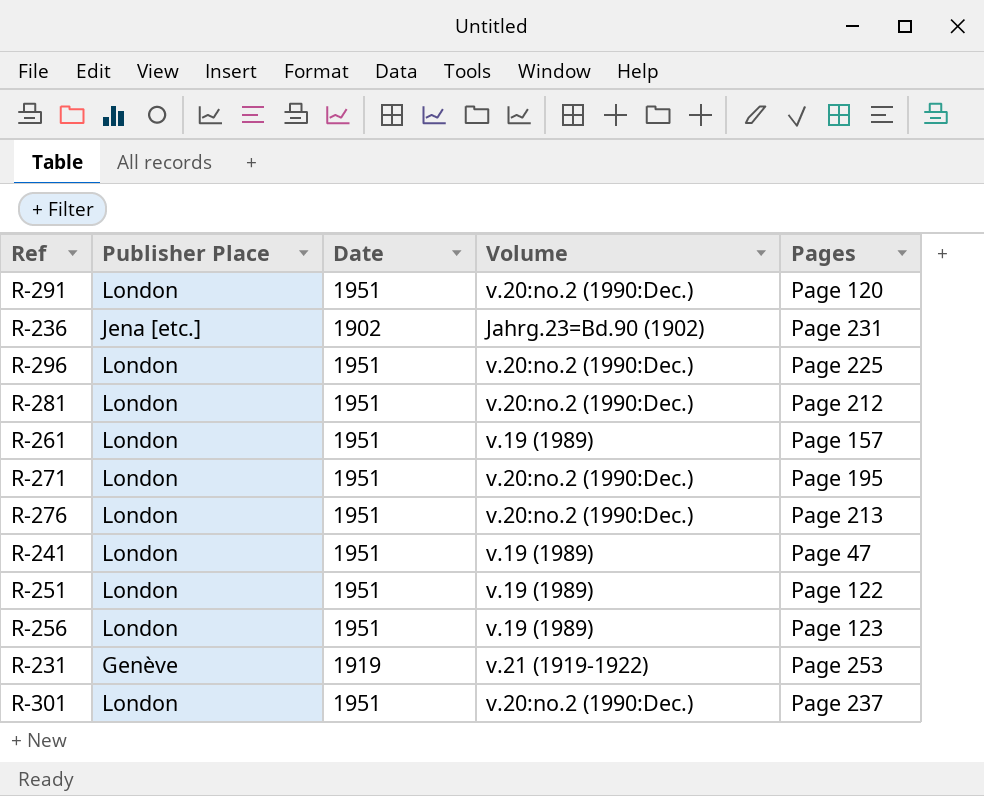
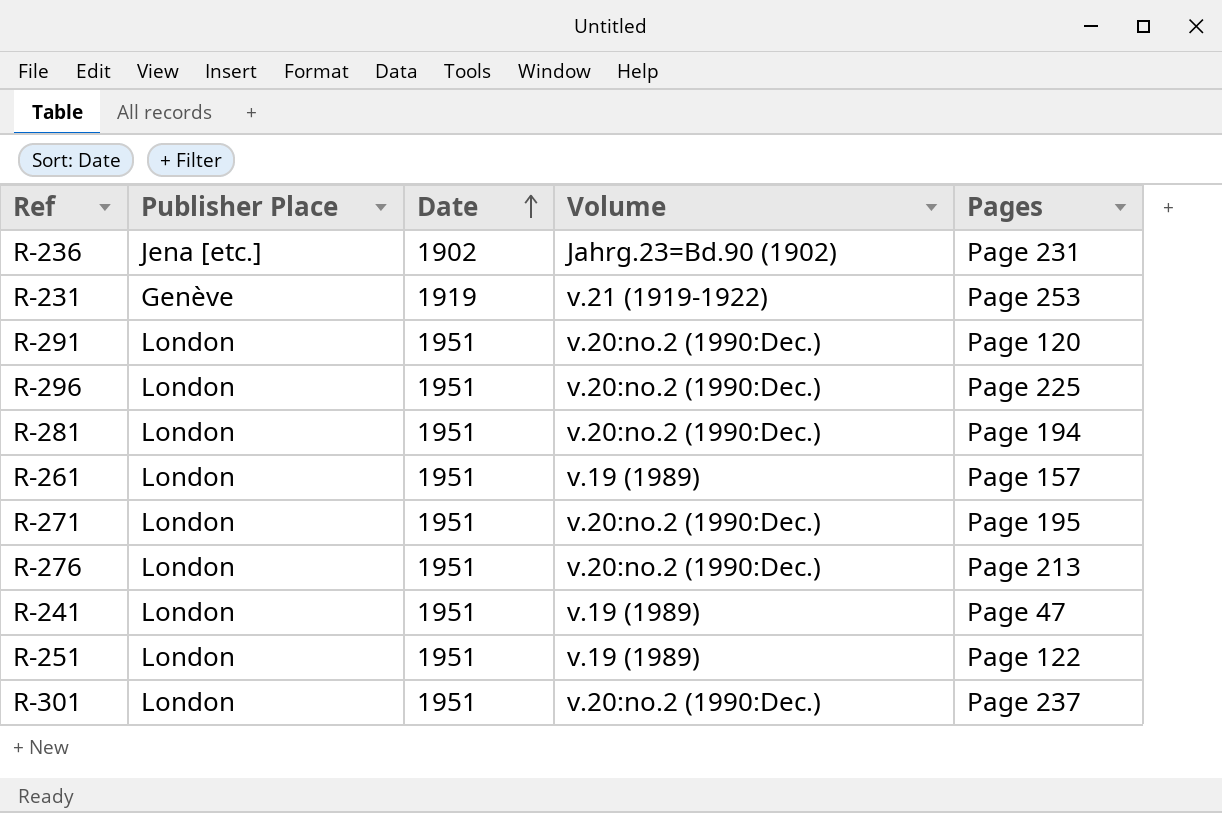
row order: none -> Date ascending
row R-256: London | 1951 | v.19 (1989) | Page 123 -> none
R-281 | Pages: Page 212 -> Page 194

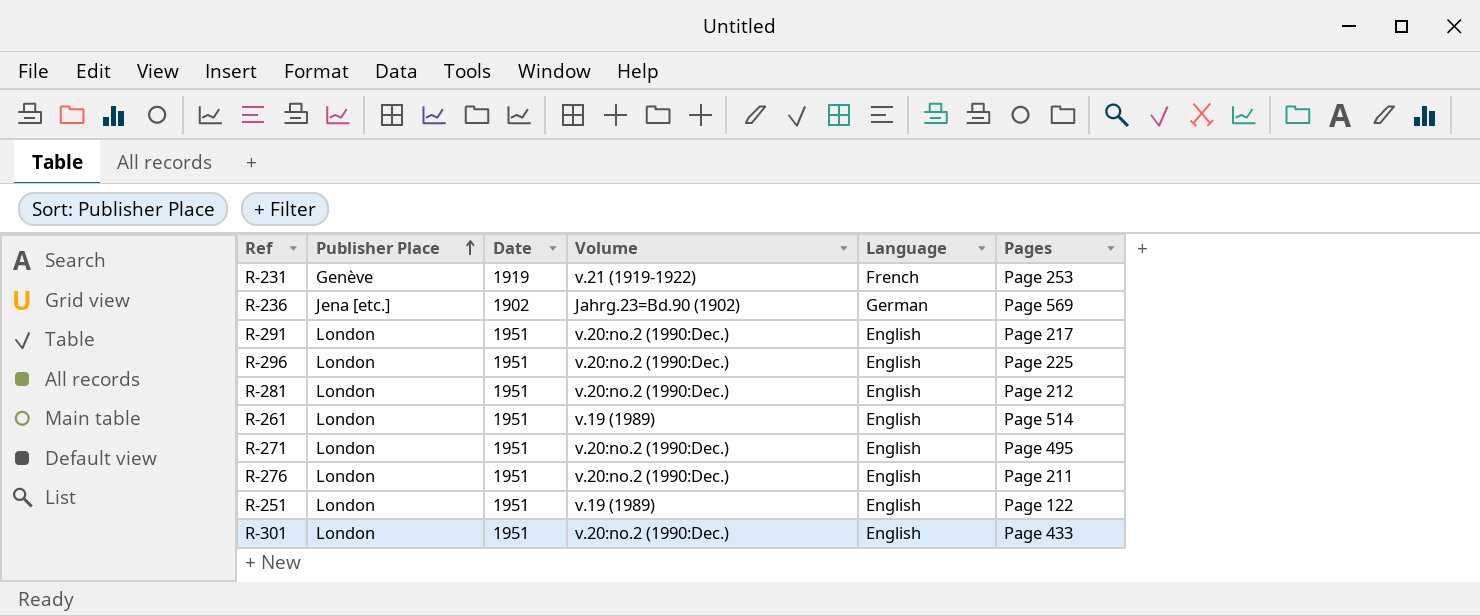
row order: Date ascending -> Publisher Place ascending
column Language | position: none -> 5
row R-241: London | 1951 | v.19 (1989) | Page 47 -> none
R-236 | Pages: Page 231 -> Page 569
R-291 | Pages: Page 120 -> Page 217
R-281 | Pages: Page 194 -> Page 212
R-261 | Pages: Page 157 -> Page 514
R-271 | Pages: Page 195 -> Page 495
R-276 | Pages: Page 213 -> Page 211
R-301 | Pages: Page 237 -> Page 433

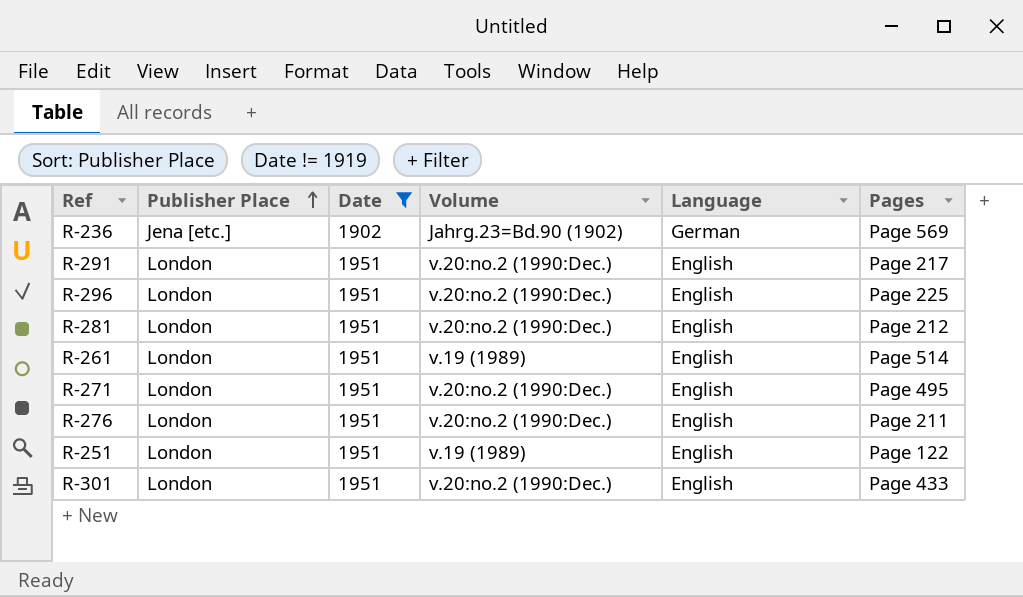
filter: none -> Date != 1919

